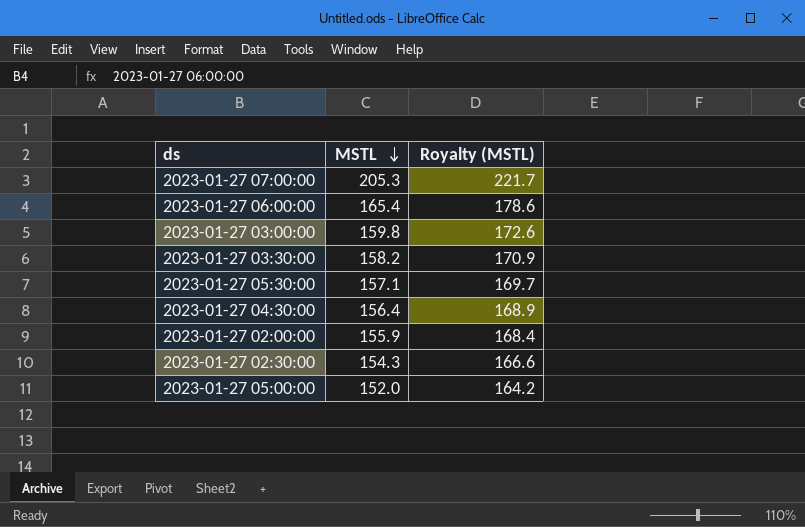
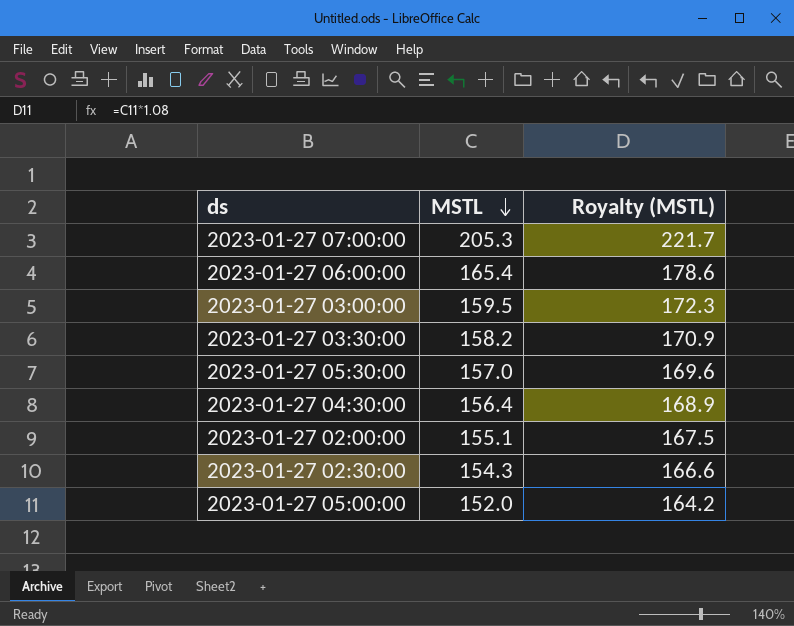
2023-01-27 03:00:00 | MSTL: 159.8 -> 159.5
2023-01-27 03:00:00 | Royalty (MSTL): 172.6 -> 172.3
2023-01-27 05:30:00 | MSTL: 157.1 -> 157.0
2023-01-27 05:30:00 | Royalty (MSTL): 169.7 -> 169.6
2023-01-27 02:00:00 | MSTL: 155.9 -> 155.1
2023-01-27 02:00:00 | Royalty (MSTL): 168.4 -> 167.5

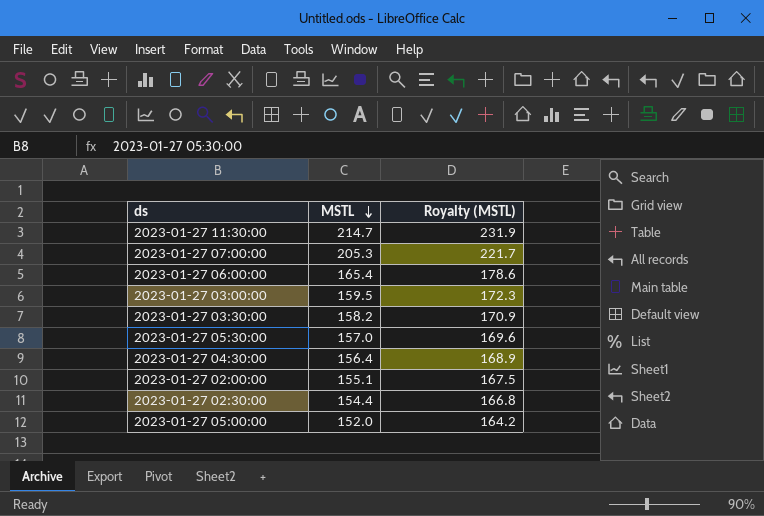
row 2023-01-27 11:30:00: none -> 214.7 | 231.9
2023-01-27 02:30:00 | MSTL: 154.3 -> 154.4
2023-01-27 02:30:00 | Royalty (MSTL): 166.6 -> 166.8

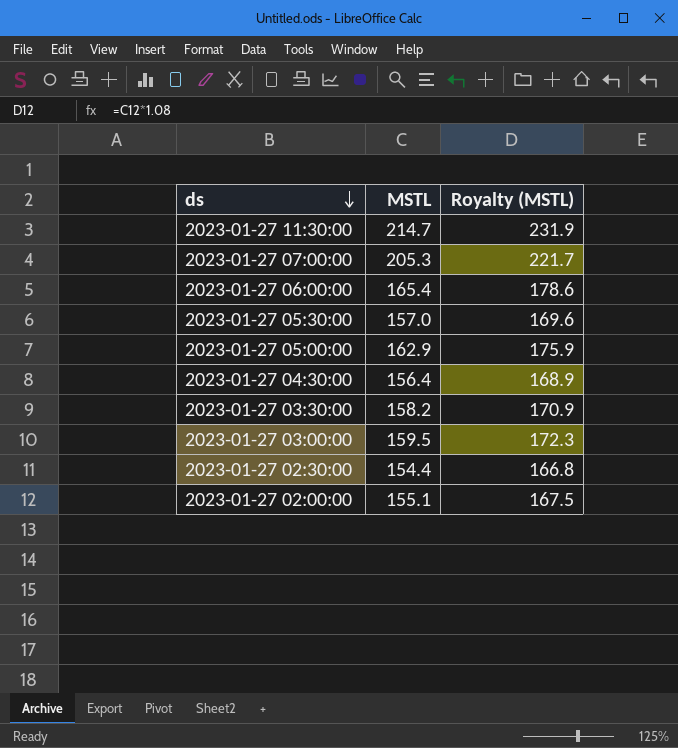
row order: MSTL descending -> ds descending
2023-01-27 05:00:00 | MSTL: 152.0 -> 162.9
2023-01-27 05:00:00 | Royalty (MSTL): 164.2 -> 175.9

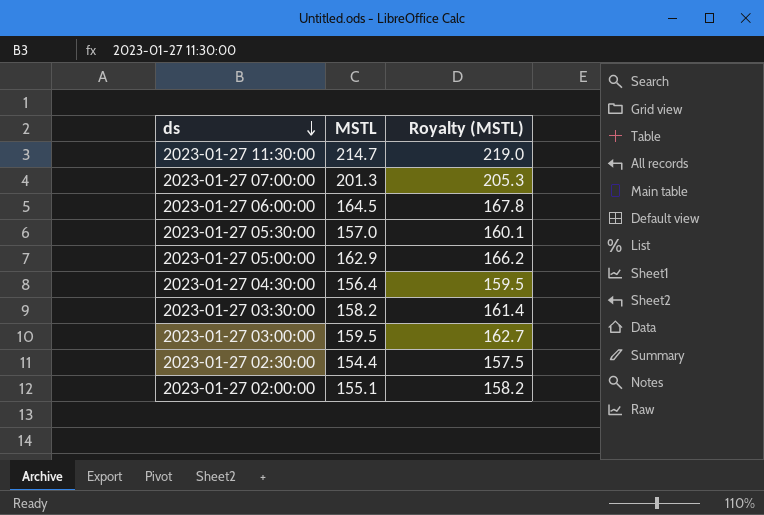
column Royalty (MSTL) | formula: [MSTL] * 1.08 -> [MSTL] * 1.02
2023-01-27 07:00:00 | MSTL: 205.3 -> 201.3
2023-01-27 06:00:00 | MSTL: 165.4 -> 164.5

